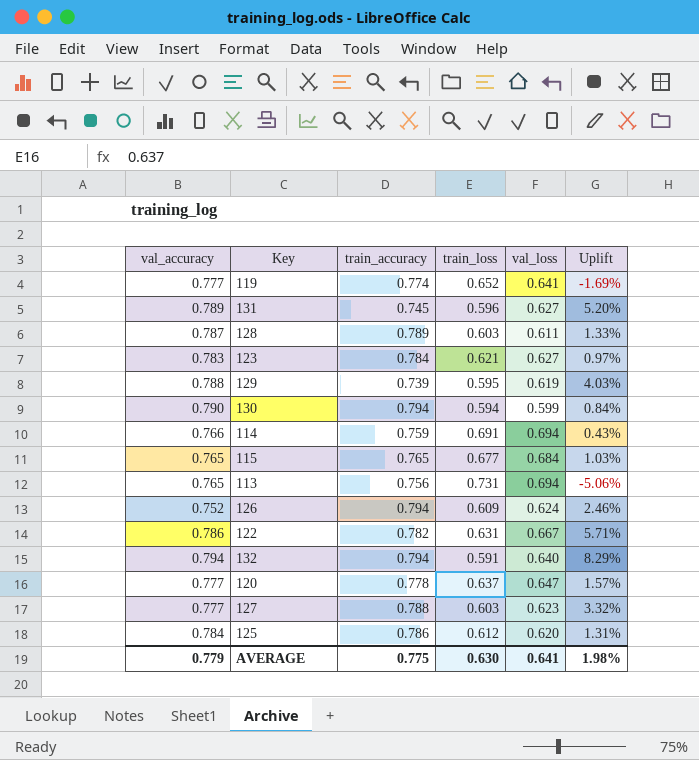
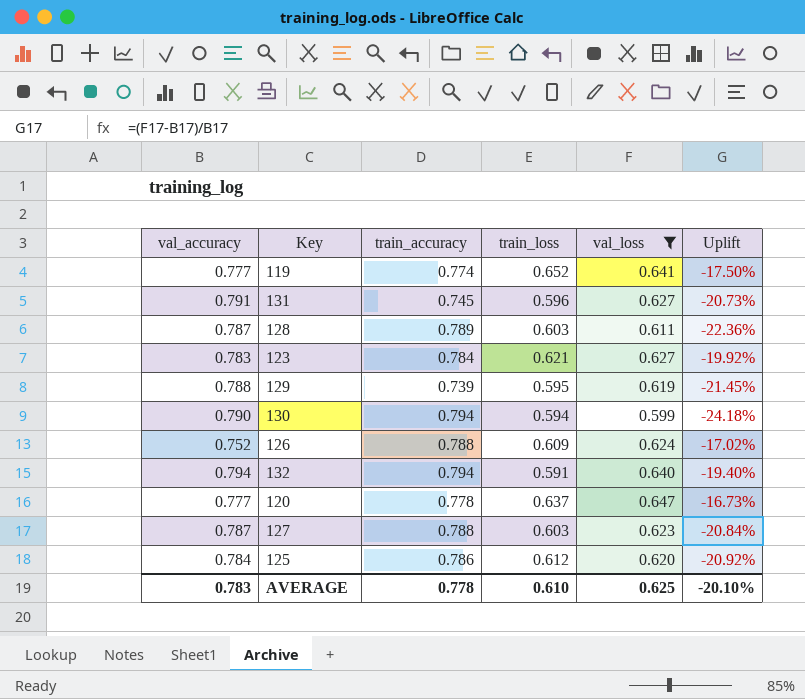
filter: none -> val_loss <= 0.647
column Uplift | formula: ([val_loss] - [train_loss]) / [train_loss] -> ([val_loss] - [val_accuracy]) / [val_accuracy]
131 | val_accuracy: 0.789 -> 0.791
126 | train_accuracy: 0.794 -> 0.788
127 | val_accuracy: 0.777 -> 0.787
AVERAGE | val_accuracy: 0.779 -> 0.783
AVERAGE | train_accuracy: 0.775 -> 0.778
AVERAGE | train_loss: 0.630 -> 0.610
AVERAGE | val_loss: 0.641 -> 0.625
AVERAGE | Uplift: 1.98% -> -20.10%

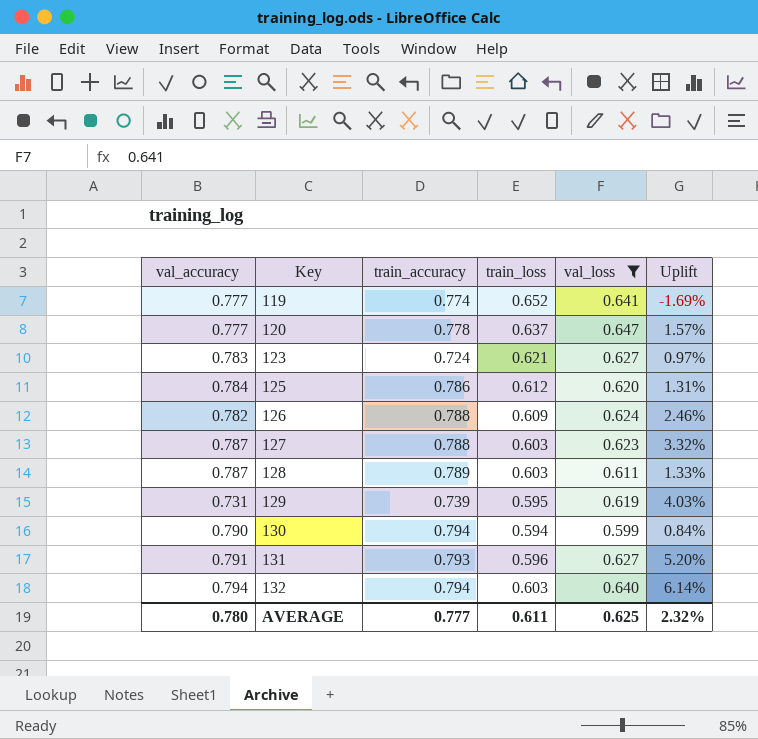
row order: none -> Key ascending
column Uplift | formula: ([val_loss] - [val_accuracy]) / [val_accuracy] -> ([val_loss] - [train_loss]) / [train_loss]
123 | train_accuracy: 0.784 -> 0.724
126 | val_accuracy: 0.752 -> 0.782
129 | val_accuracy: 0.788 -> 0.731
131 | train_accuracy: 0.745 -> 0.793
132 | train_loss: 0.591 -> 0.603
AVERAGE | val_accuracy: 0.783 -> 0.780
AVERAGE | train_accuracy: 0.778 -> 0.777
AVERAGE | train_loss: 0.610 -> 0.611
AVERAGE | Uplift: -20.10% -> 2.32%

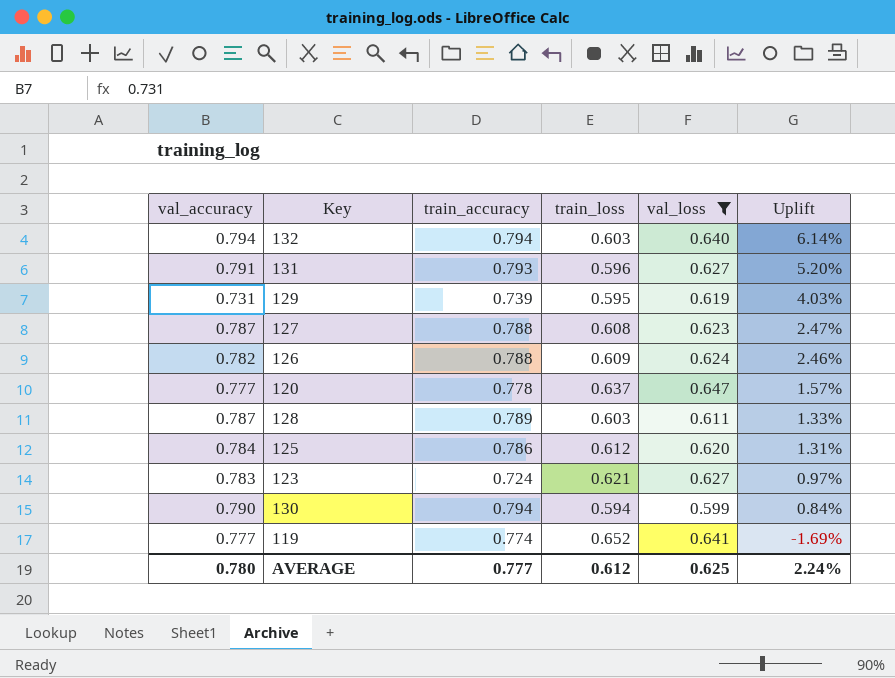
row order: Key ascending -> Uplift descending
127 | train_loss: 0.603 -> 0.608
127 | Uplift: 3.32% -> 2.47%
AVERAGE | train_loss: 0.611 -> 0.612
AVERAGE | Uplift: 2.32% -> 2.24%

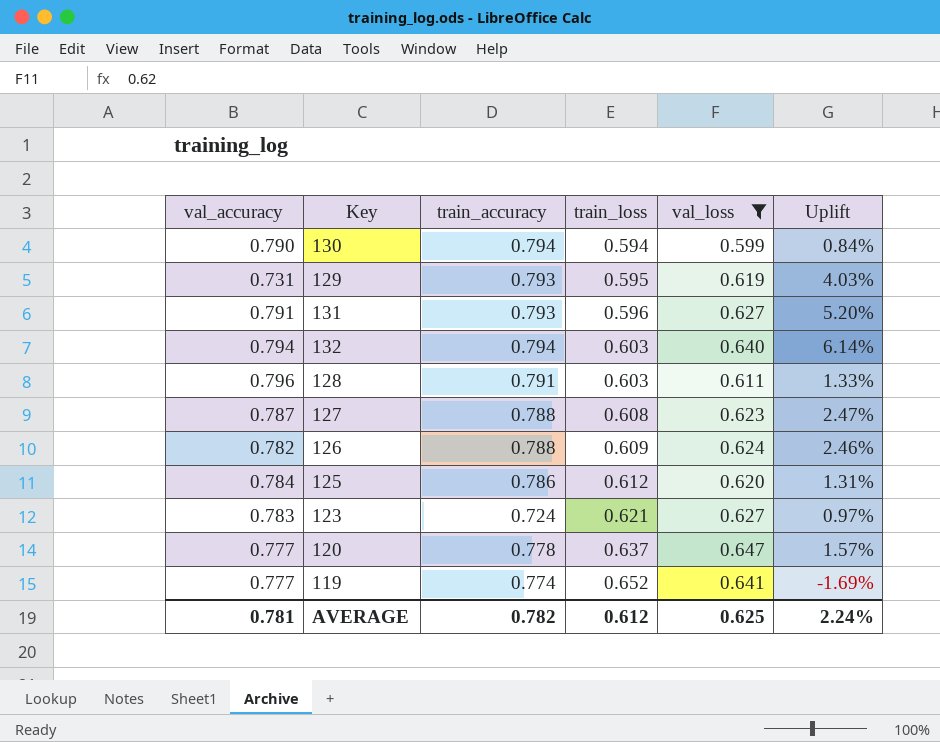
row order: Uplift descending -> train_loss ascending
129 | train_accuracy: 0.739 -> 0.793
128 | val_accuracy: 0.787 -> 0.796
128 | train_accuracy: 0.789 -> 0.791
AVERAGE | val_accuracy: 0.780 -> 0.781
AVERAGE | train_accuracy: 0.777 -> 0.782

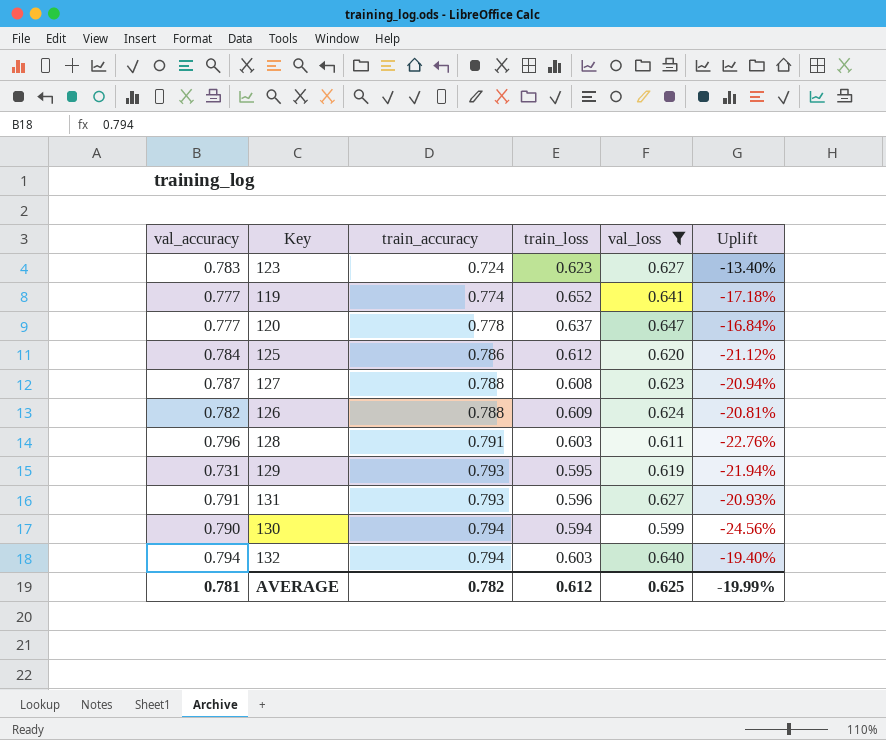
row order: train_loss ascending -> train_accuracy ascending
column Uplift | formula: ([val_loss] - [train_loss]) / [train_loss] -> ([val_loss] - [train_accuracy]) / [train_accuracy]
123 | train_loss: 0.621 -> 0.623
AVERAGE | Uplift: 2.24% -> -19.99%

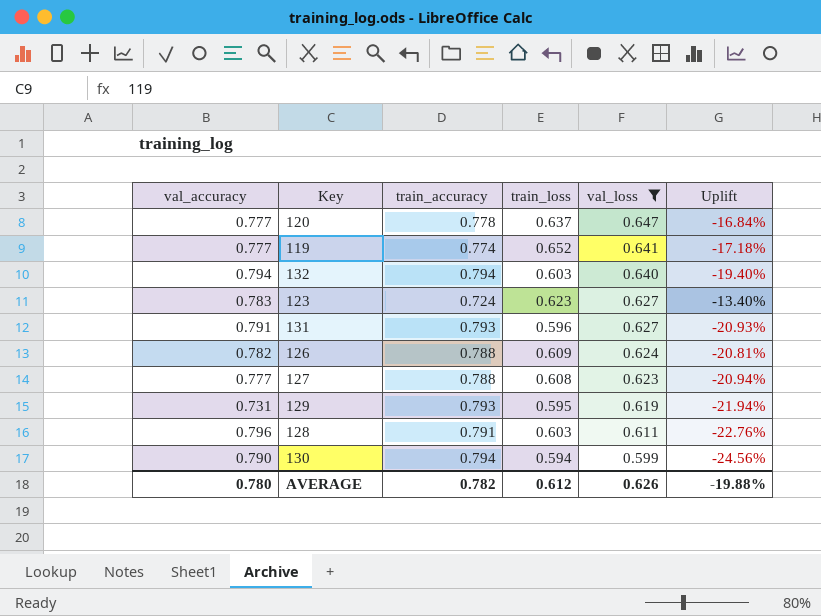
row order: train_accuracy ascending -> val_loss descending
row 125: 0.784 | 0.786 | 0.612 | 0.620 | -21.12% -> none
127 | val_accuracy: 0.787 -> 0.777
AVERAGE | val_accuracy: 0.781 -> 0.780
AVERAGE | val_loss: 0.625 -> 0.626
AVERAGE | Uplift: -19.99% -> -19.88%

